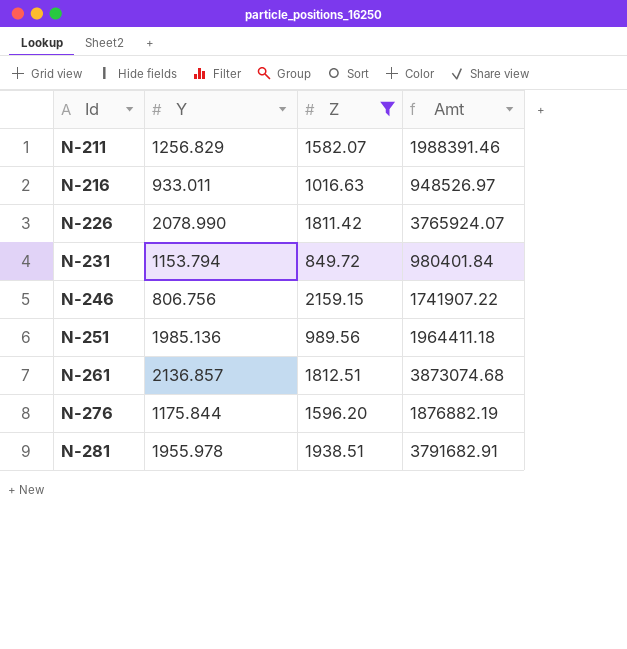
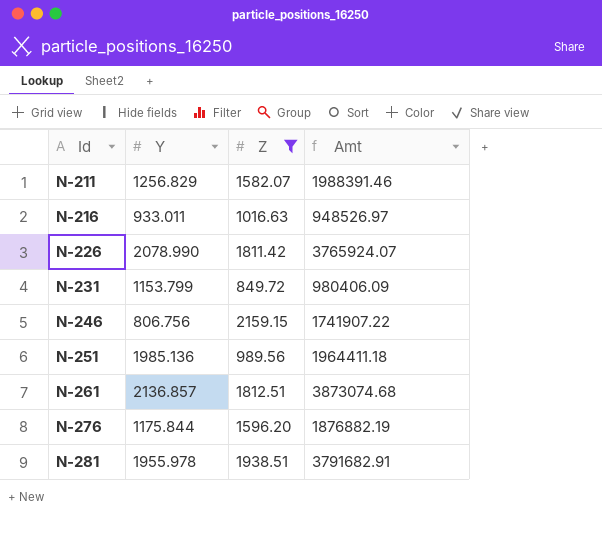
N-231 | Y: 1153.794 -> 1153.799
N-231 | Amt: 980401.84 -> 980406.09

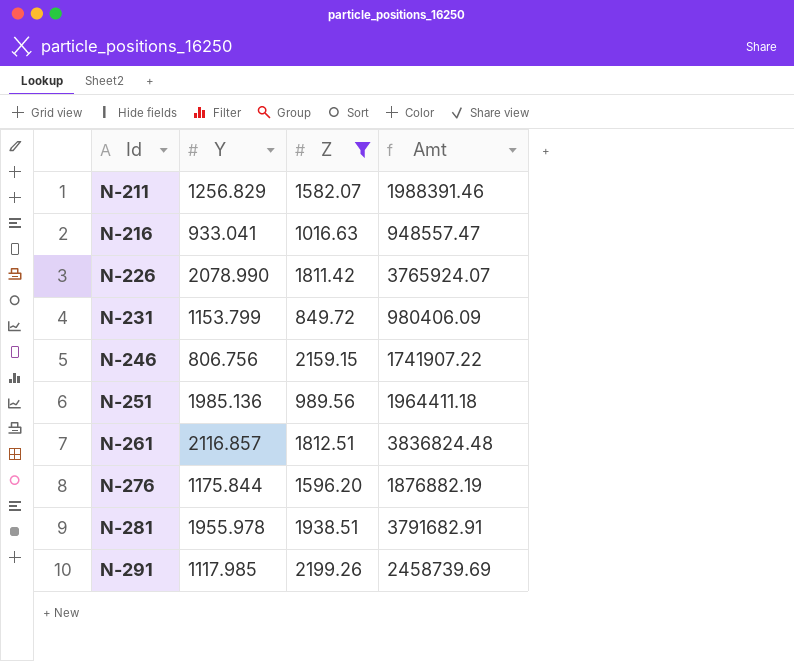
N-216 | Y: 933.011 -> 933.041
N-216 | Amt: 948526.97 -> 948557.47
N-261 | Y: 2136.857 -> 2116.857
N-261 | Amt: 3873074.68 -> 3836824.48
row N-291: none -> 1117.985 | 2199.26 | 2458739.69

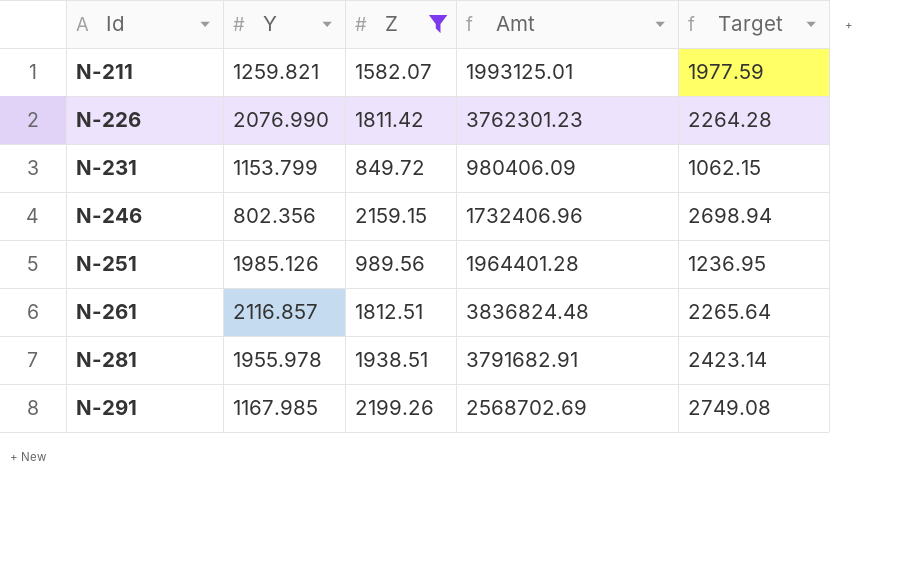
column Target | formula: none -> [Z] * 1.25
row N-216: 933.041 | 1016.63 | 948557.47 -> none
row N-276: 1175.844 | 1596.20 | 1876882.19 -> none
N-211 | Y: 1256.829 -> 1259.821
N-211 | Amt: 1988391.46 -> 1993125.01
N-226 | Y: 2078.990 -> 2076.990
N-226 | Amt: 3765924.07 -> 3762301.23
N-246 | Y: 806.756 -> 802.356
N-246 | Amt: 1741907.22 -> 1732406.96
N-251 | Y: 1985.136 -> 1985.126
N-251 | Amt: 1964411.18 -> 1964401.28
N-291 | Y: 1117.985 -> 1167.985
N-291 | Amt: 2458739.69 -> 2568702.69

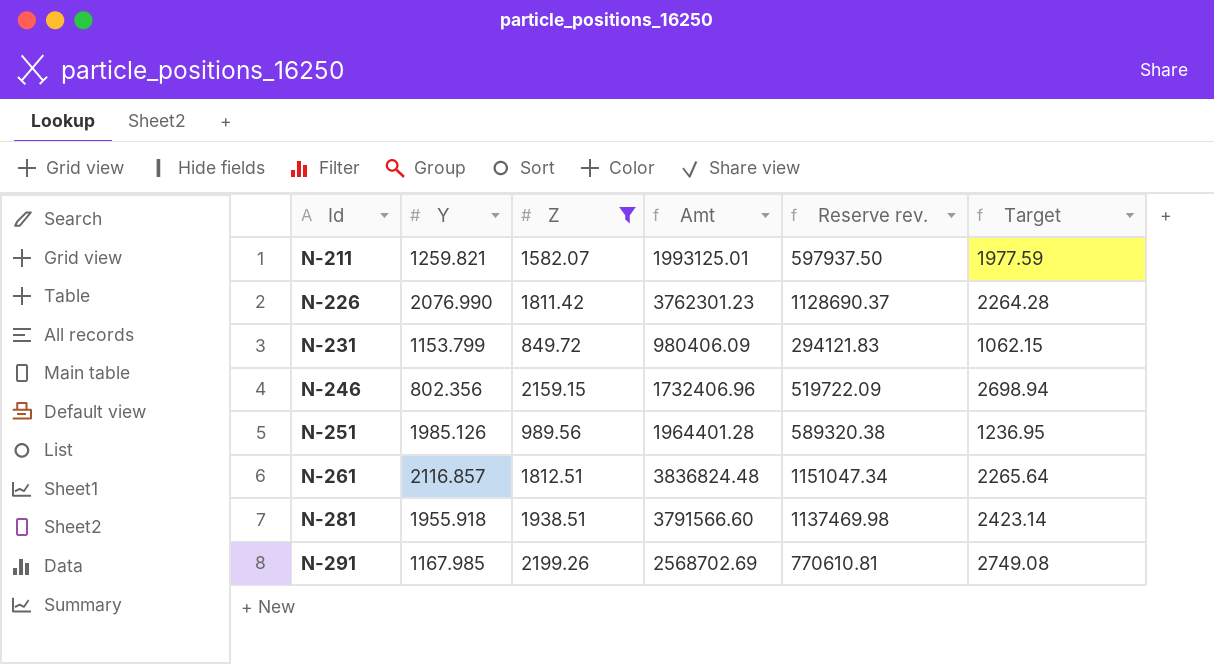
column Reserve rev. | formula: none -> [Amt] * 0.3
N-281 | Y: 1955.978 -> 1955.918
N-281 | Amt: 3791682.91 -> 3791566.60

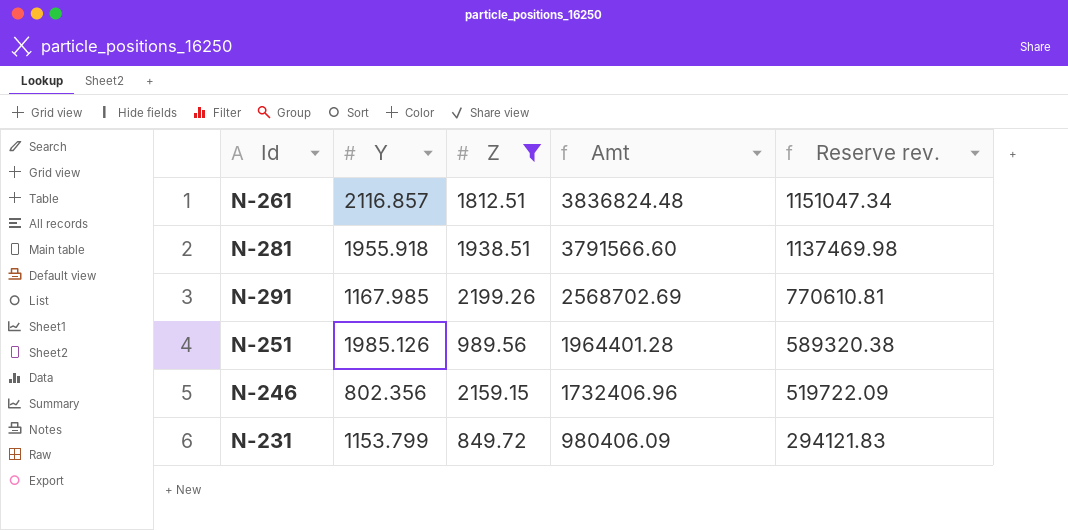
row order: Id ascending -> Amt descending
column Target | formula: [Z] * 1.25 -> none
row N-211: 1259.821 | 1582.07 | 1993125.01 | 597937.50 | 1977.59 -> none
row N-226: 2076.990 | 1811.42 | 3762301.23 | 1128690.37 | 2264.28 -> none

